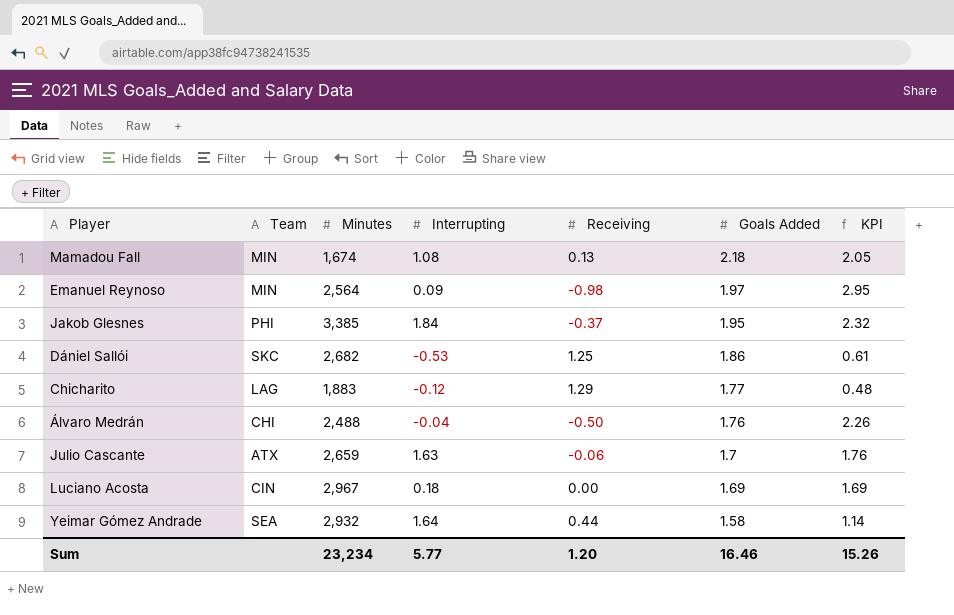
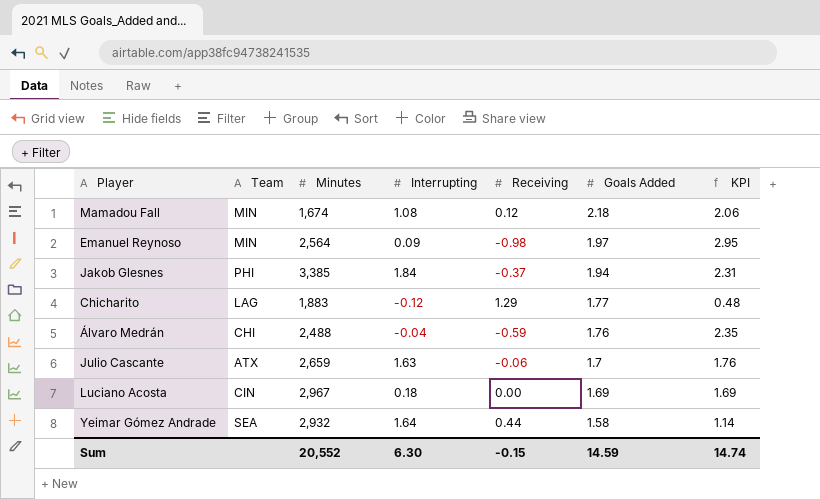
row Dániel Sallói: SKC | 2,682 | -0.53 | 1.25 | 1.86 | 0.61 -> none
Mamadou Fall | Receiving: 0.13 -> 0.12
Mamadou Fall | KPI: 2.05 -> 2.06
Jakob Glesnes | Goals Added: 1.95 -> 1.94
Jakob Glesnes | KPI: 2.32 -> 2.31
Álvaro Medrán | Receiving: -0.50 -> -0.59
Álvaro Medrán | KPI: 2.26 -> 2.35
Sum | Minutes: 23,234 -> 20,552
Sum | Interrupting: 5.77 -> 6.30
Sum | Receiving: 1.20 -> -0.15
Sum | Goals Added: 16.46 -> 14.59
Sum | KPI: 15.26 -> 14.74

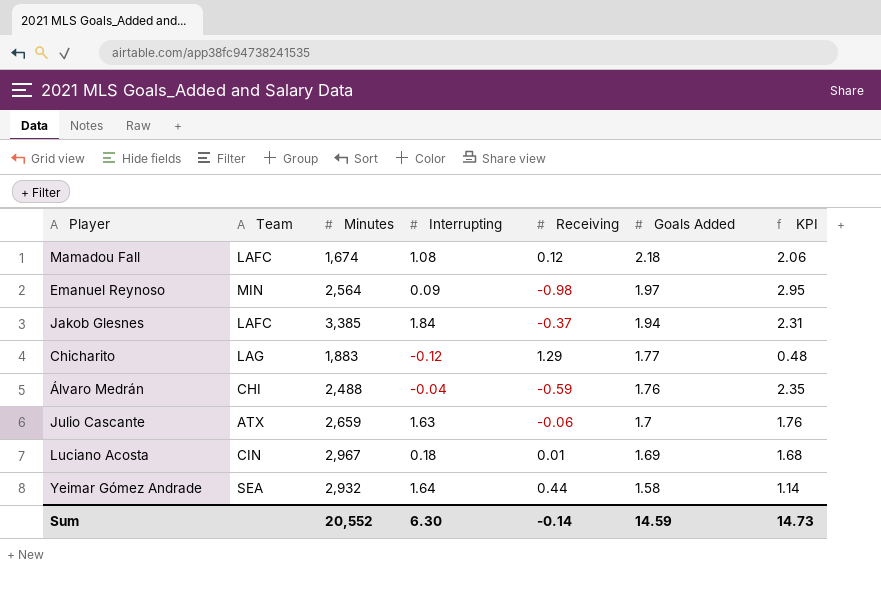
Mamadou Fall | Team: MIN -> LAFC
Jakob Glesnes | Team: PHI -> LAFC
Luciano Acosta | Receiving: 0.00 -> 0.01
Luciano Acosta | KPI: 1.69 -> 1.68
Sum | Receiving: -0.15 -> -0.14
Sum | KPI: 14.74 -> 14.73

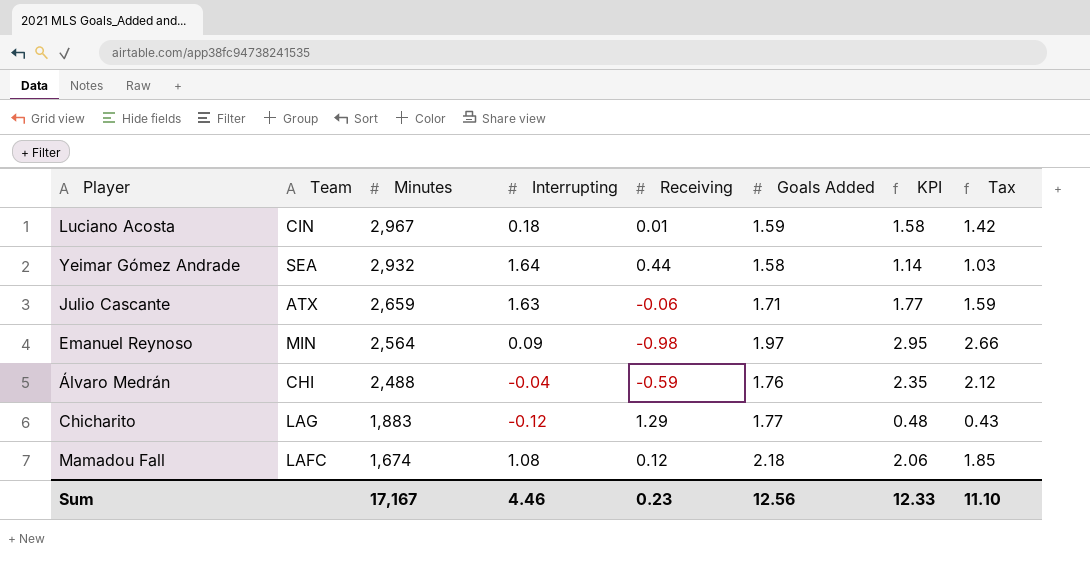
row order: Goals Added descending -> Minutes descending
column Tax | formula: none -> [KPI] * 0.9
row Jakob Glesnes: LAFC | 3,385 | 1.84 | -0.37 | 1.94 | 2.31 -> none
Luciano Acosta | Goals Added: 1.69 -> 1.59
Luciano Acosta | KPI: 1.68 -> 1.58
Julio Cascante | Goals Added: 1.7 -> 1.71
Julio Cascante | KPI: 1.76 -> 1.77
Sum | Minutes: 20,552 -> 17,167
Sum | Interrupting: 6.30 -> 4.46
Sum | Receiving: -0.14 -> 0.23
Sum | Goals Added: 14.59 -> 12.56
Sum | KPI: 14.73 -> 12.33

